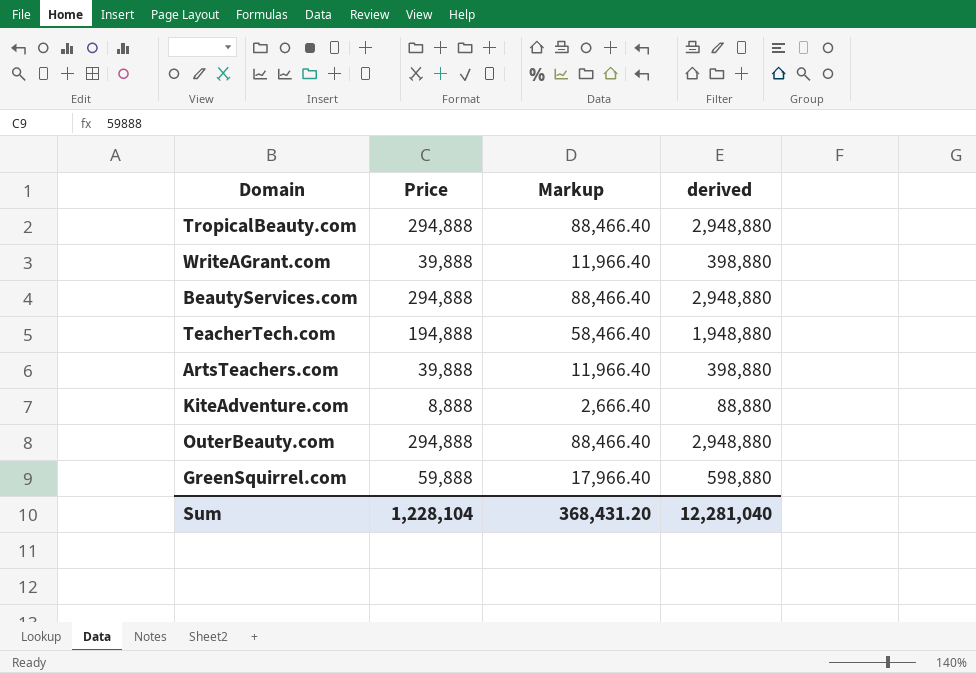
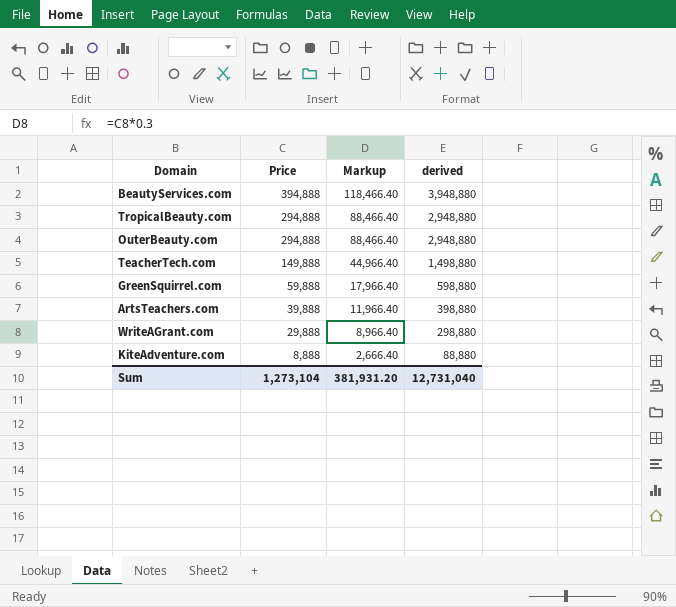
row order: none -> Price descending
BeautyServices.com | Price: 294,888 -> 394,888
BeautyServices.com | Markup: 88,466.40 -> 118,466.40
BeautyServices.com | derived: 2,948,880 -> 3,948,880
TeacherTech.com | Price: 194,888 -> 149,888
TeacherTech.com | Markup: 58,466.40 -> 44,966.40
TeacherTech.com | derived: 1,948,880 -> 1,498,880
WriteAGrant.com | Price: 39,888 -> 29,888
WriteAGrant.com | Markup: 11,966.40 -> 8,966.40
WriteAGrant.com | derived: 398,880 -> 298,880
Sum | Price: 1,228,104 -> 1,273,104
Sum | Markup: 368,431.20 -> 381,931.20
Sum | derived: 12,281,040 -> 12,731,040

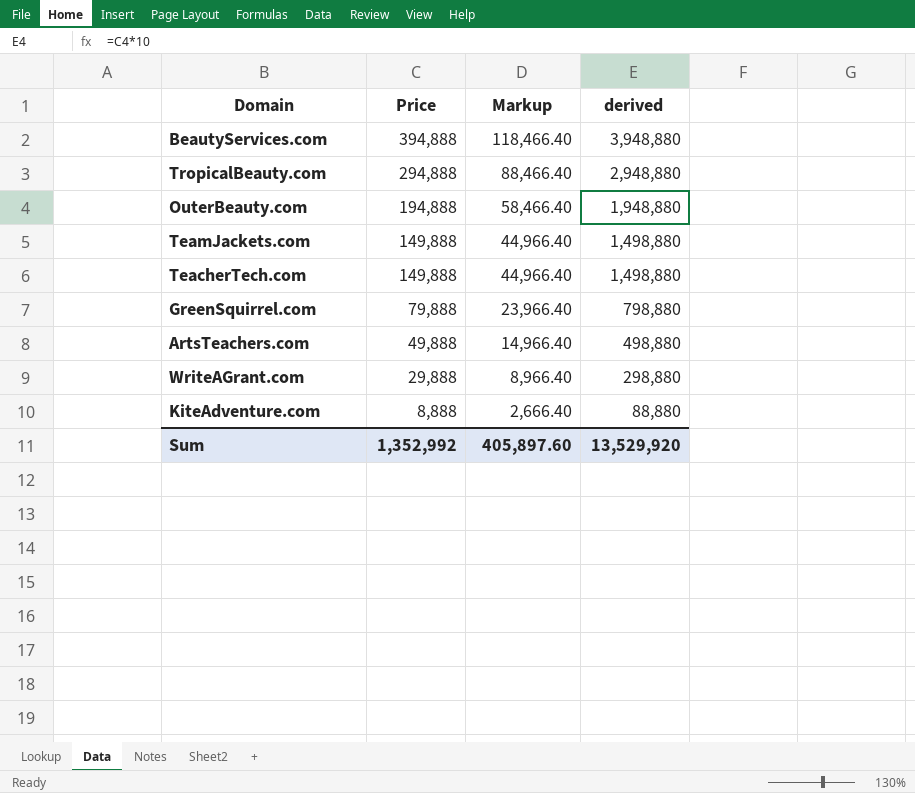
OuterBeauty.com | Price: 294,888 -> 194,888
OuterBeauty.com | Markup: 88,466.40 -> 58,466.40
OuterBeauty.com | derived: 2,948,880 -> 1,948,880
row TeamJackets.com: none -> 149,888 | 44,966.40 | 1,498,880
GreenSquirrel.com | Price: 59,888 -> 79,888
GreenSquirrel.com | Markup: 17,966.40 -> 23,966.40
GreenSquirrel.com | derived: 598,880 -> 798,880
ArtsTeachers.com | Price: 39,888 -> 49,888
ArtsTeachers.com | Markup: 11,966.40 -> 14,966.40
ArtsTeachers.com | derived: 398,880 -> 498,880
Sum | Price: 1,273,104 -> 1,352,992
Sum | Markup: 381,931.20 -> 405,897.60
Sum | derived: 12,731,040 -> 13,529,920

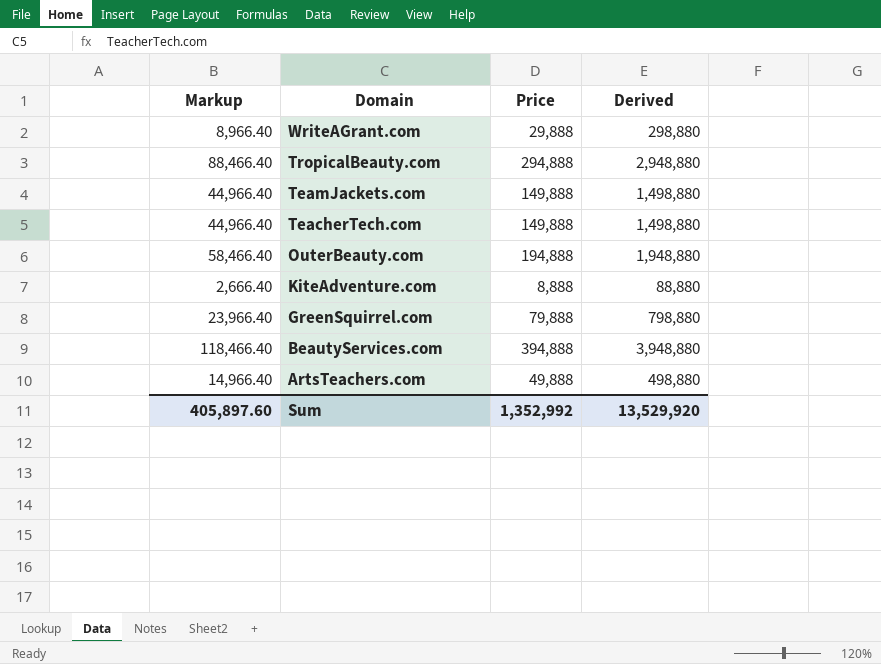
row order: Price descending -> Domain descending
column Markup | position: 3 -> 1
column name: derived -> Derived

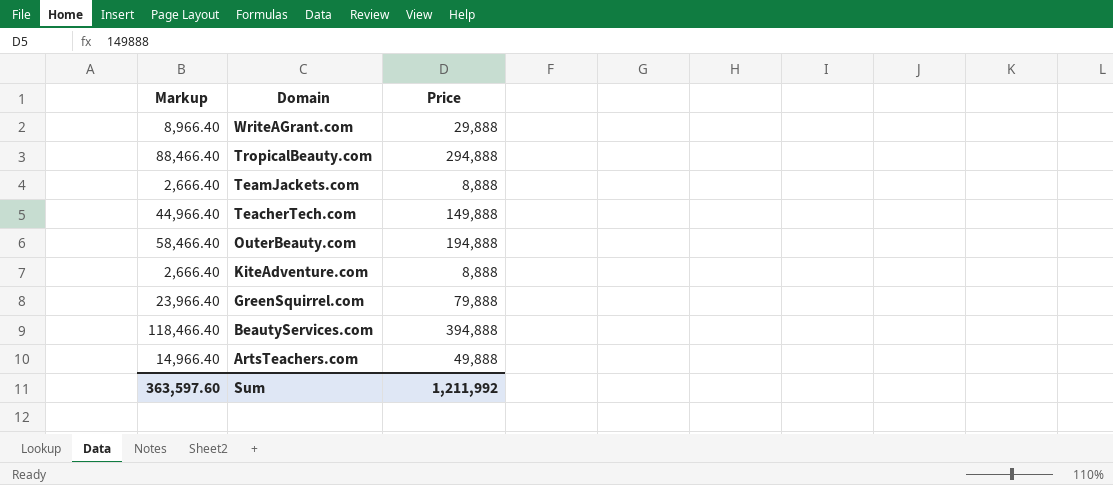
column Derived | formula: [Price] * 10 -> none
TeamJackets.com | Markup: 44,966.40 -> 2,666.40
TeamJackets.com | Price: 149,888 -> 8,888
Sum | Markup: 405,897.60 -> 363,597.60
Sum | Price: 1,352,992 -> 1,211,992

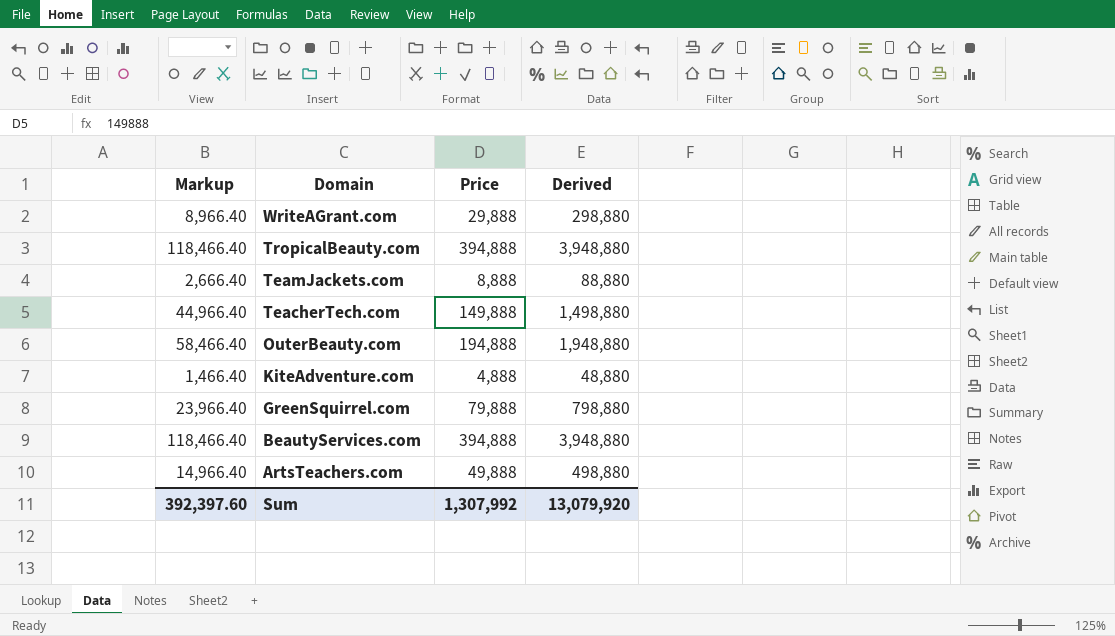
column Derived | formula: none -> [Price] * 10
TropicalBeauty.com | Markup: 88,466.40 -> 118,466.40
TropicalBeauty.com | Price: 294,888 -> 394,888
KiteAdventure.com | Markup: 2,666.40 -> 1,466.40
KiteAdventure.com | Price: 8,888 -> 4,888
Sum | Markup: 363,597.60 -> 392,397.60
Sum | Price: 1,211,992 -> 1,307,992

